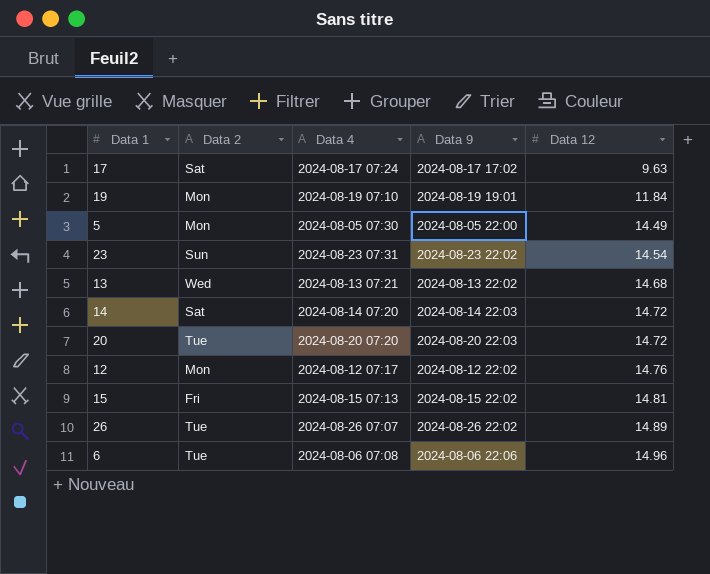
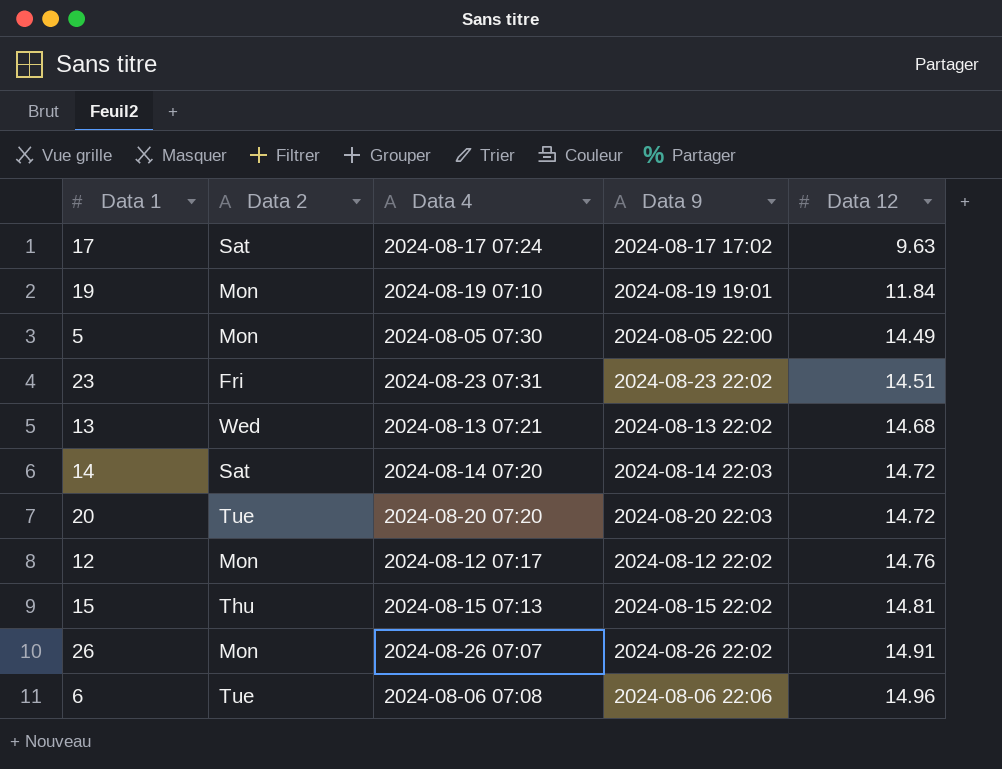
23 | Data 2: Sun -> Fri
23 | Data 12: 14.54 -> 14.51
15 | Data 2: Fri -> Thu
26 | Data 2: Tue -> Mon
26 | Data 12: 14.89 -> 14.91

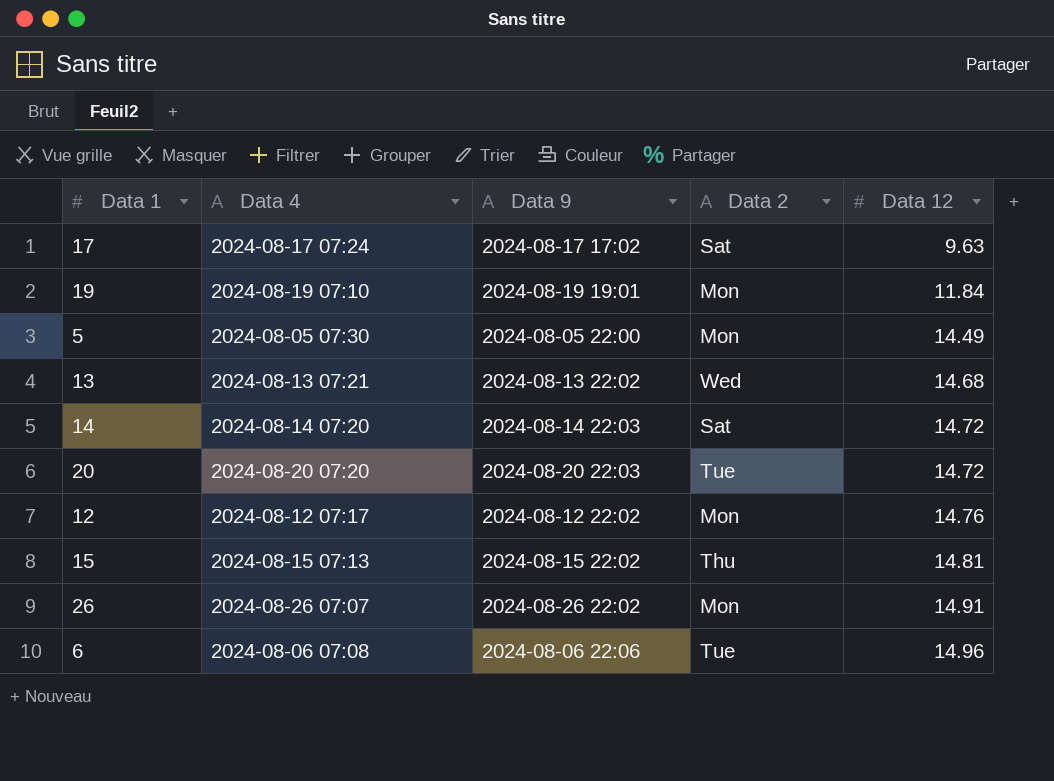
column Data 2 | position: 2 -> 4
row 23: Fri | 2024-08-23 07:31 | 2024-08-23 22:02 | 14.51 -> none

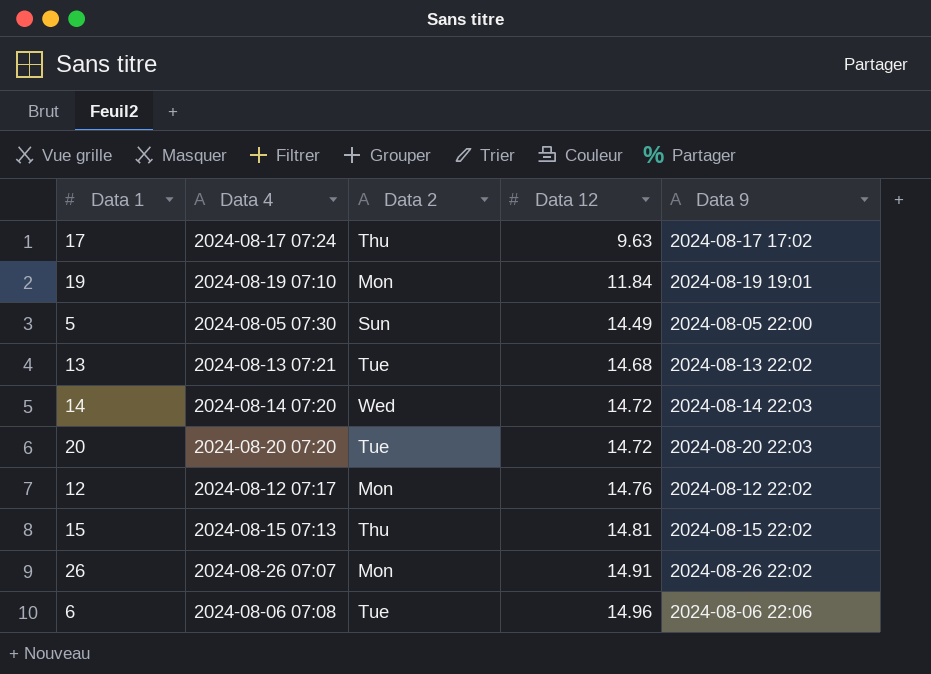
column Data 9 | position: 3 -> 5
17 | Data 2: Sat -> Thu
5 | Data 2: Mon -> Sun
13 | Data 2: Wed -> Tue
14 | Data 2: Sat -> Wed

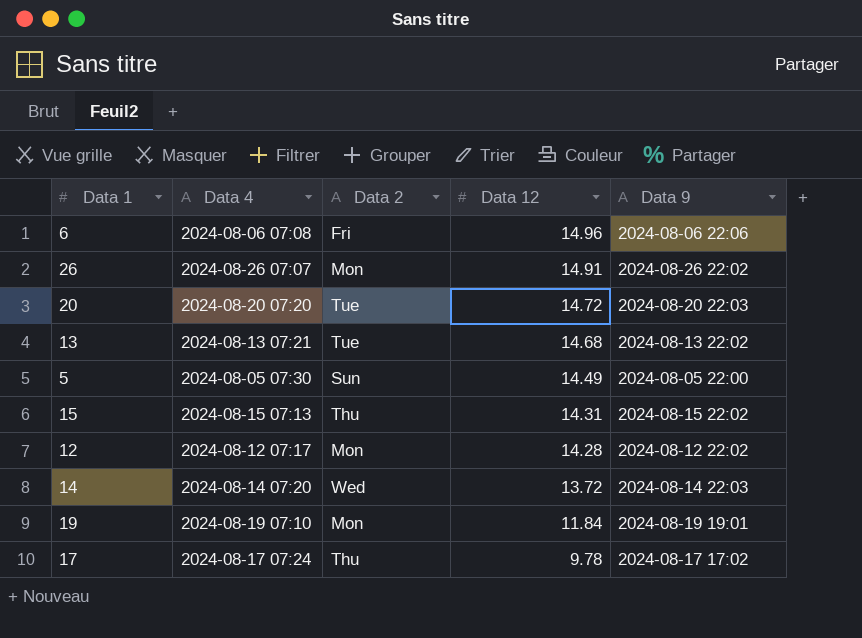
row order: Data 12 ascending -> Data 12 descending
6 | Data 2: Tue -> Fri
15 | Data 12: 14.81 -> 14.31
12 | Data 12: 14.76 -> 14.28
14 | Data 12: 14.72 -> 13.72
17 | Data 12: 9.63 -> 9.78

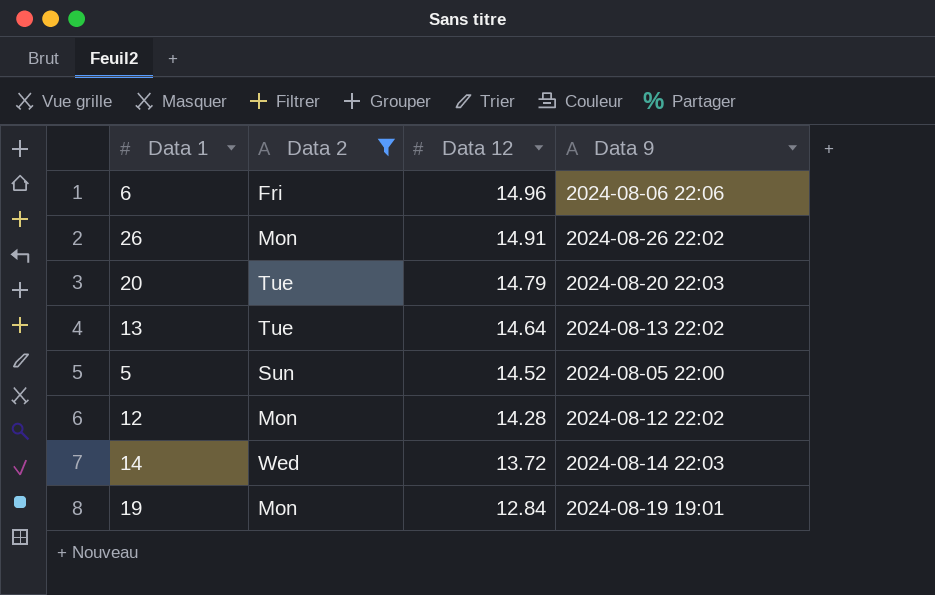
filter: none -> Data 2 != Thu
column Data 4 | position: 2 -> none
20 | Data 12: 14.72 -> 14.79
13 | Data 12: 14.68 -> 14.64
5 | Data 12: 14.49 -> 14.52
19 | Data 12: 11.84 -> 12.84

